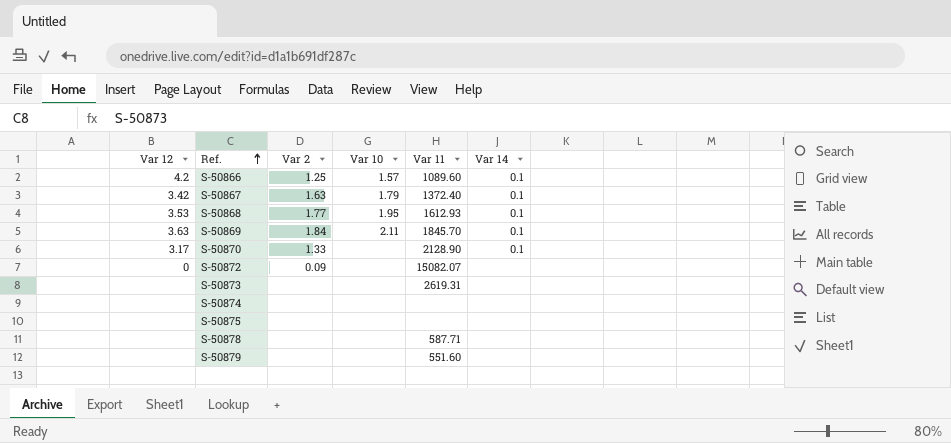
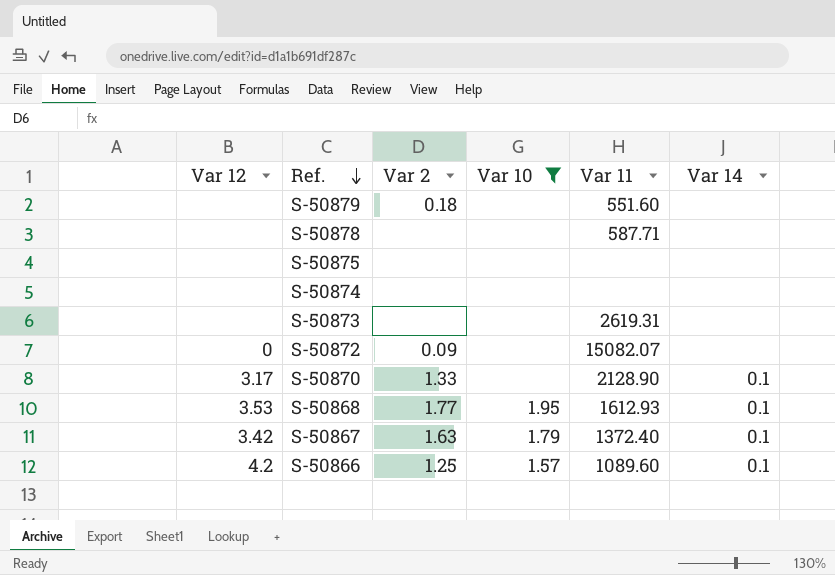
filter: none -> Var 10 != 2.11
row order: Ref. ascending -> Ref. descending
S-50879 | Var 2: none -> 0.18

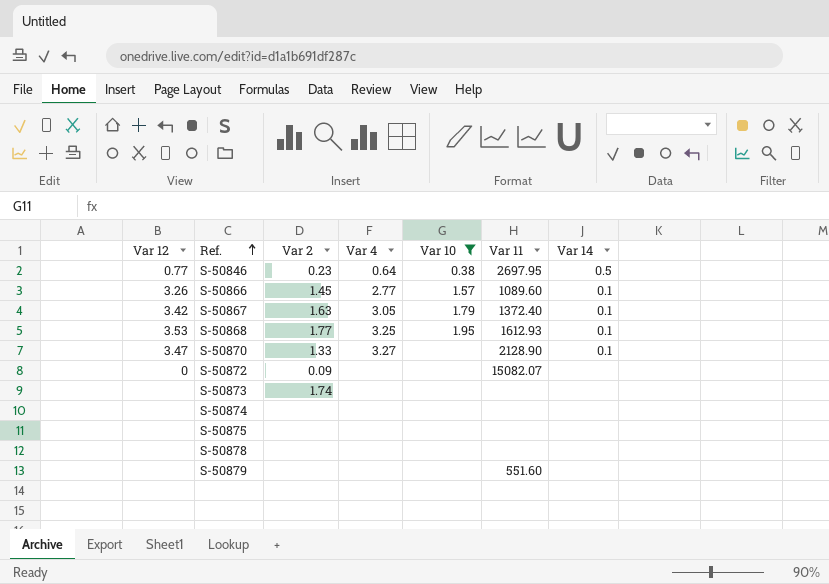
row order: Ref. descending -> Ref. ascending
column Var 4 | position: none -> 4
row S-50846: none -> 0.77 | 0.23 | 0.64 | 0.38 | 2697.95 | 0.5
S-50866 | Var 12: 4.2 -> 3.26
S-50866 | Var 2: 1.25 -> 1.45
S-50870 | Var 12: 3.17 -> 3.47
S-50873 | Var 2: none -> 1.74
S-50873 | Var 11: 2619.31 -> none
S-50878 | Var 11: 587.71 -> none
S-50879 | Var 2: 0.18 -> none

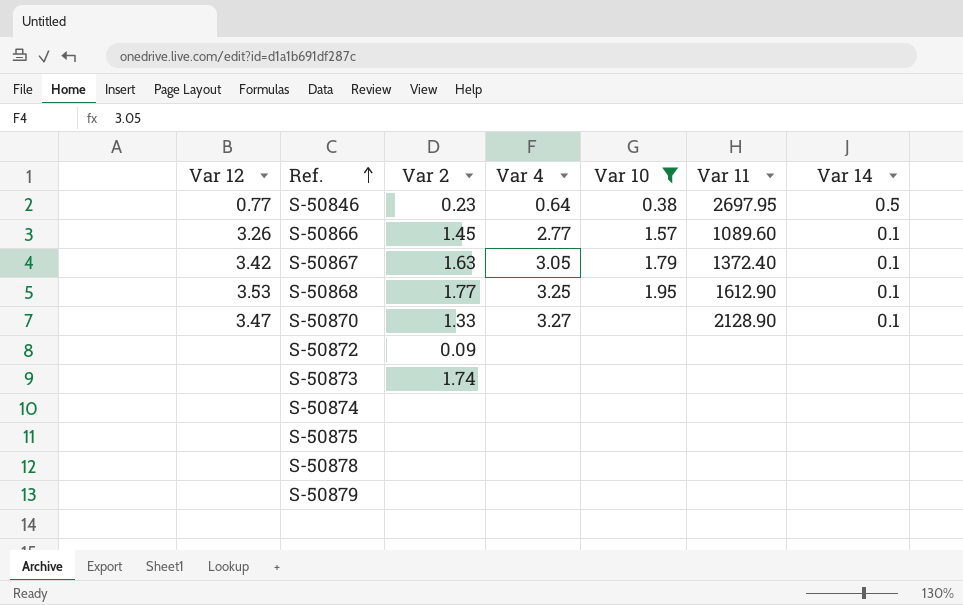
S-50868 | Var 11: 1612.93 -> 1612.90
S-50872 | Var 12: 0 -> none
S-50872 | Var 11: 15082.07 -> none
S-50879 | Var 11: 551.60 -> none

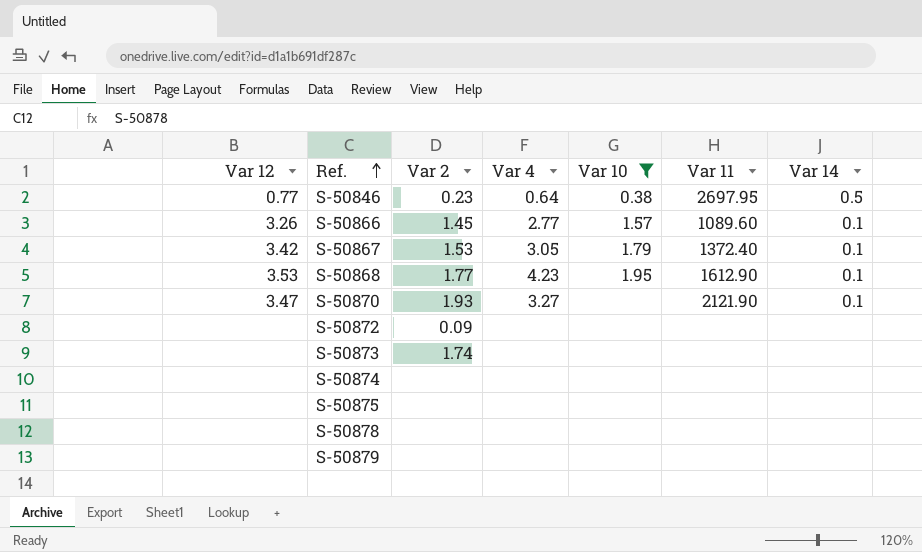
S-50867 | Var 2: 1.63 -> 1.53
S-50868 | Var 4: 3.25 -> 4.23
S-50870 | Var 2: 1.33 -> 1.93
S-50870 | Var 11: 2128.90 -> 2121.90

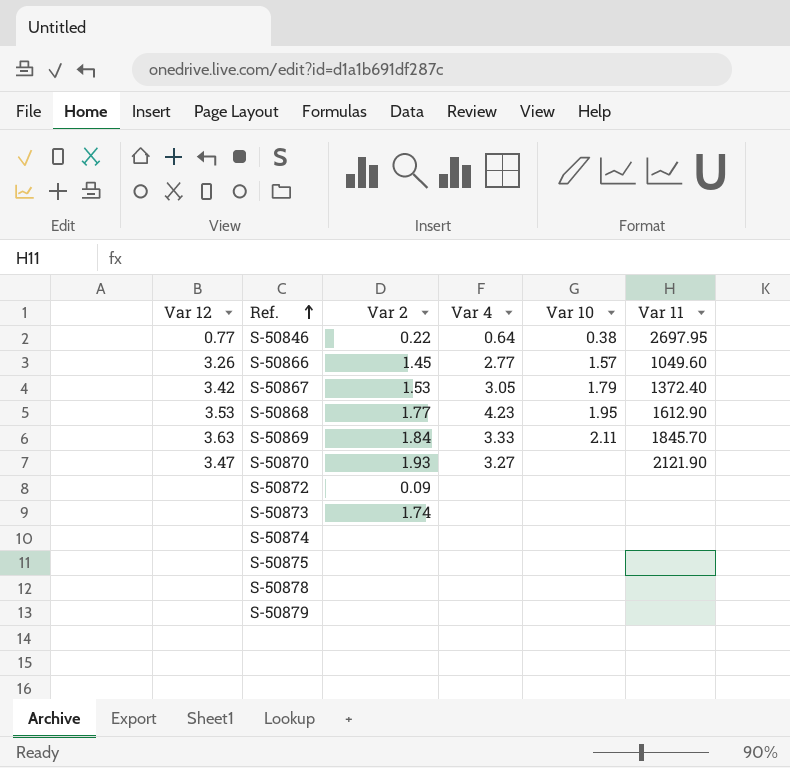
filter: Var 10 != 2.11 -> none
column Var 14 | position: 7 -> none
S-50846 | Var 2: 0.23 -> 0.22
S-50866 | Var 11: 1089.60 -> 1049.60

